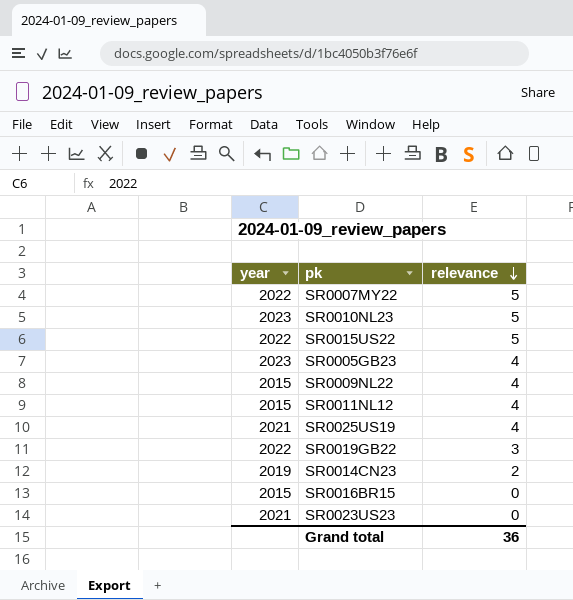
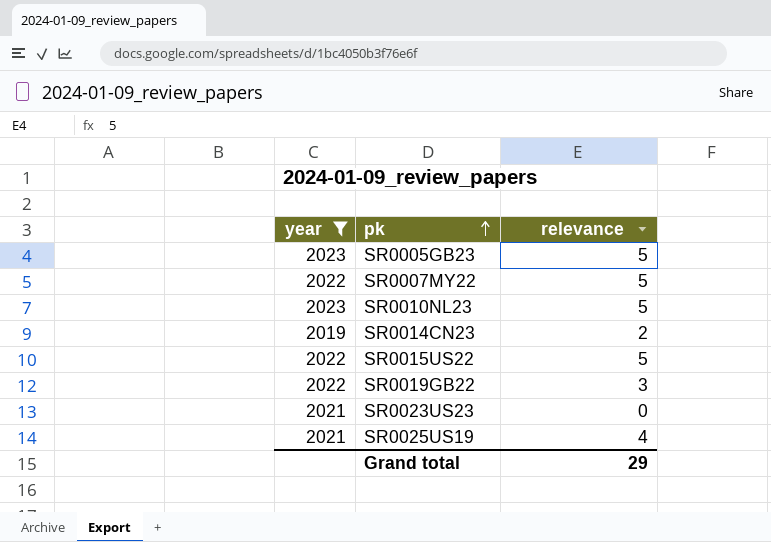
filter: none -> year != 2015
row order: relevance descending -> pk ascending
SR0005GB23 | relevance: 4 -> 5
Grand total | relevance: 36 -> 29

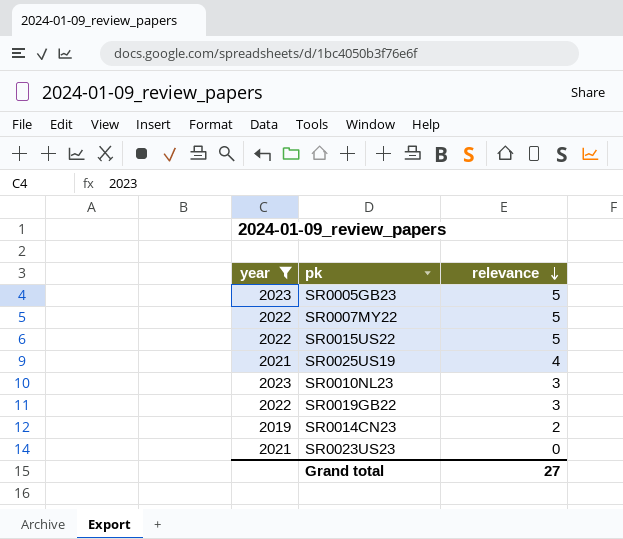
row order: pk ascending -> relevance descending
SR0010NL23 | relevance: 5 -> 3
Grand total | relevance: 29 -> 27

